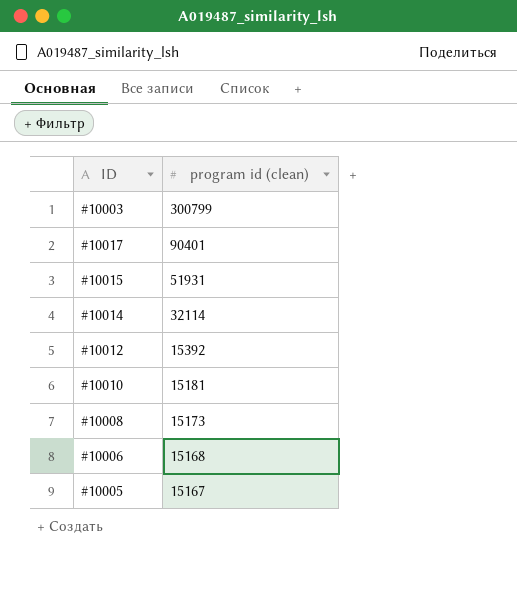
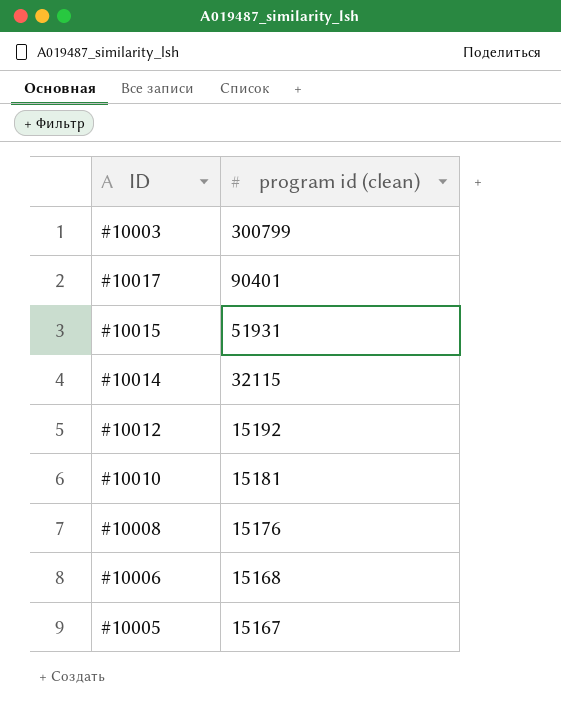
#10014 | program id (clean): 32114 -> 32115
#10012 | program id (clean): 15392 -> 15192
#10008 | program id (clean): 15173 -> 15176

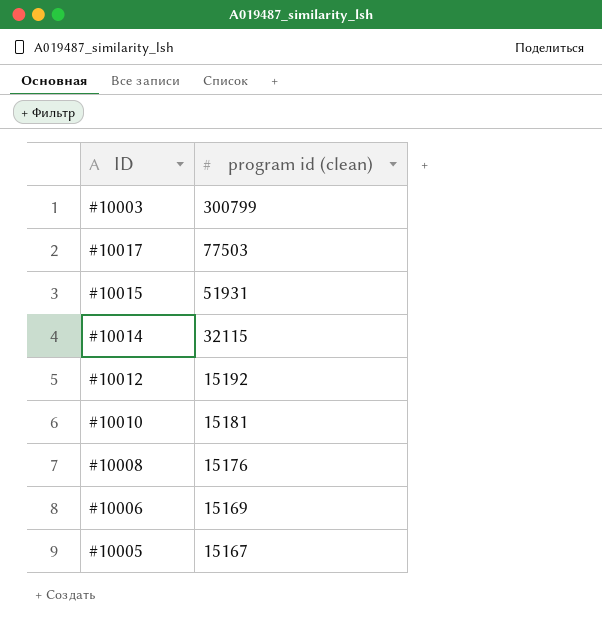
#10017 | program id (clean): 90401 -> 77503
#10006 | program id (clean): 15168 -> 15169

